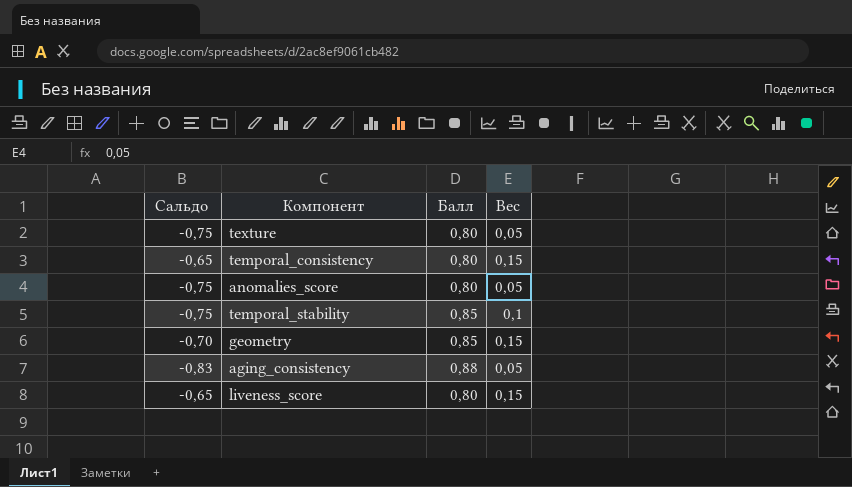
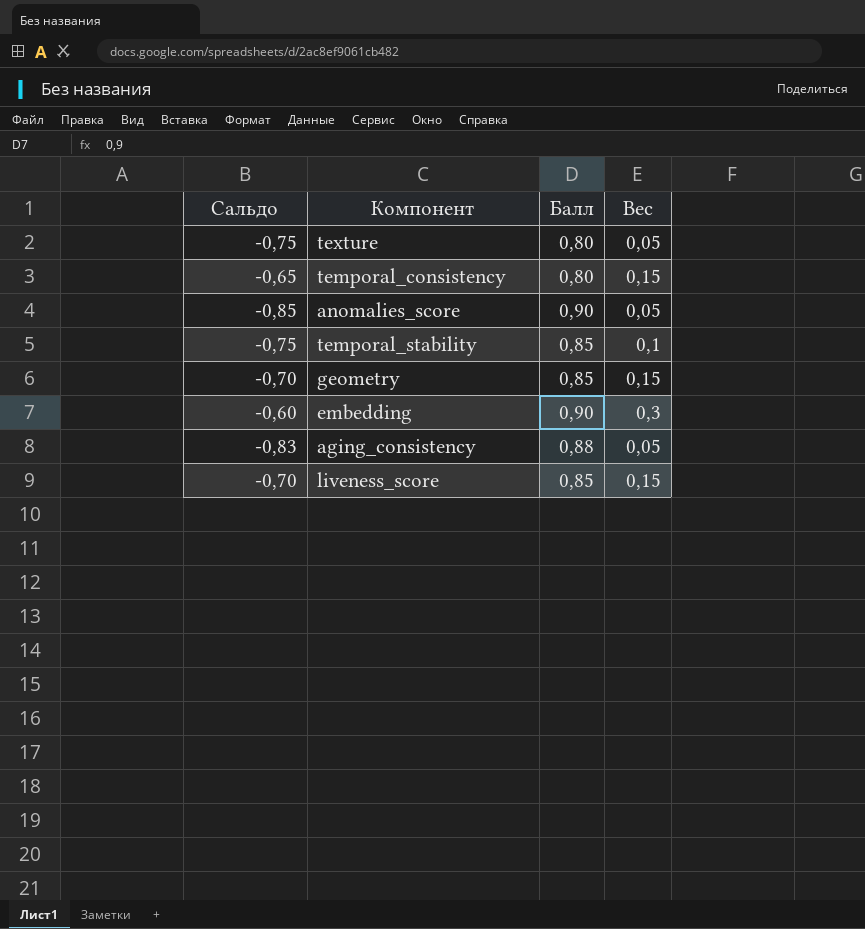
anomalies_score | Сальдо: -0,75 -> -0,85
anomalies_score | Балл: 0,80 -> 0,90
row embedding: none -> -0,60 | 0,90 | 0,3
liveness_score | Сальдо: -0,65 -> -0,70
liveness_score | Балл: 0,80 -> 0,85

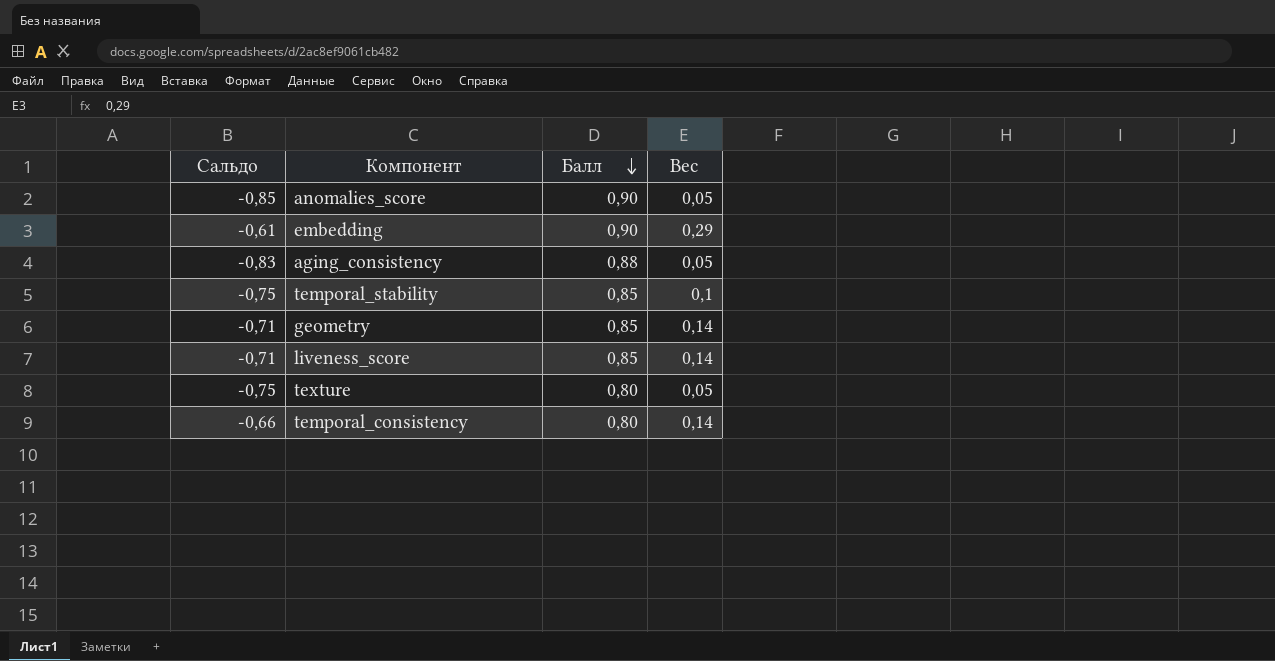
row order: none -> Балл descending
embedding | Сальдо: -0,60 -> -0,61
embedding | Вес: 0,3 -> 0,29
geometry | Сальдо: -0,70 -> -0,71
geometry | Вес: 0,15 -> 0,14
liveness_score | Сальдо: -0,70 -> -0,71
liveness_score | Вес: 0,15 -> 0,14
temporal_consistency | Сальдо: -0,65 -> -0,66
temporal_consistency | Вес: 0,15 -> 0,14

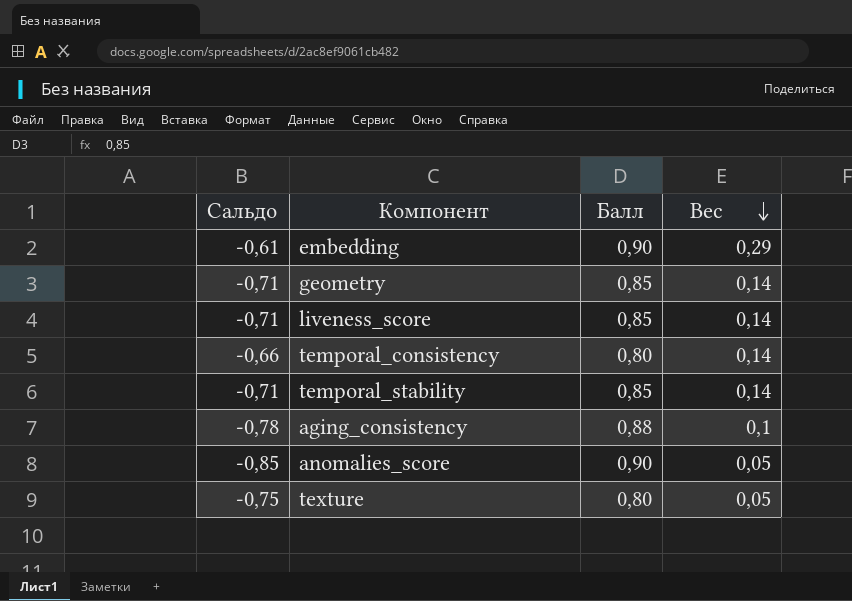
row order: Балл descending -> Вес descending
temporal_stability | Сальдо: -0,75 -> -0,71
temporal_stability | Вес: 0,1 -> 0,14
aging_consistency | Сальдо: -0,83 -> -0,78
aging_consistency | Вес: 0,05 -> 0,1

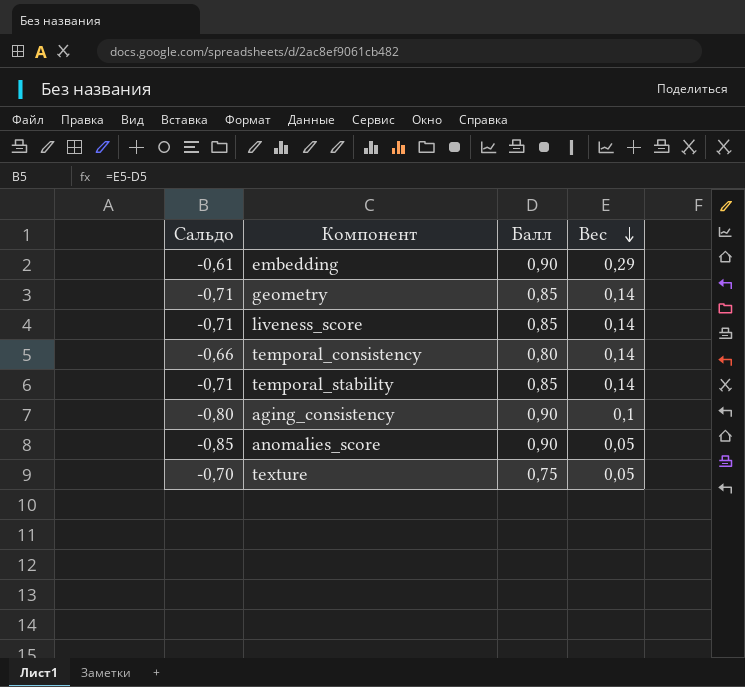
aging_consistency | Сальдо: -0,78 -> -0,80
aging_consistency | Балл: 0,88 -> 0,90
texture | Сальдо: -0,75 -> -0,70
texture | Балл: 0,80 -> 0,75

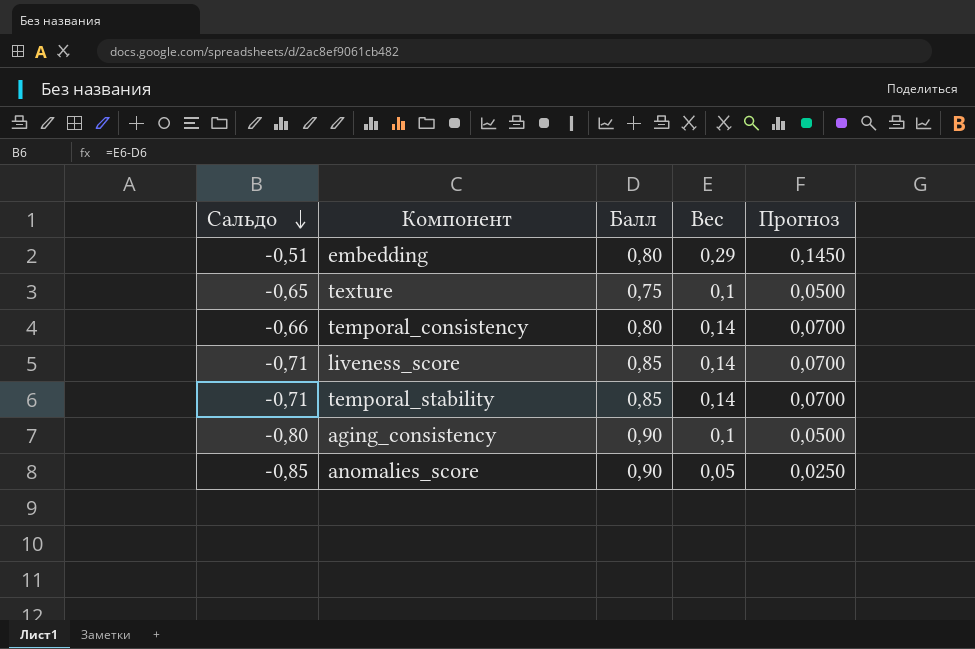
row order: Вес descending -> Сальдо descending
column Прогноз | formula: none -> [Вес] * 0,5
row geometry: -0,71 | 0,85 | 0,14 -> none
embedding | Сальдо: -0,61 -> -0,51
embedding | Балл: 0,90 -> 0,80
texture | Сальдо: -0,70 -> -0,65
texture | Вес: 0,05 -> 0,1

